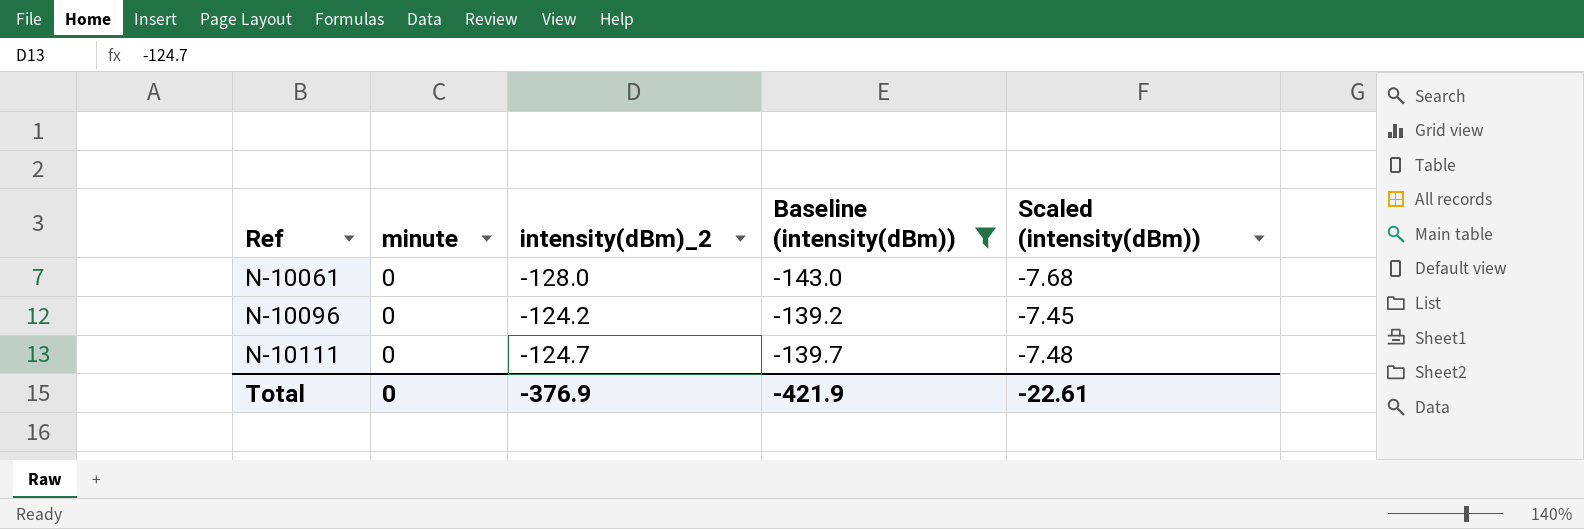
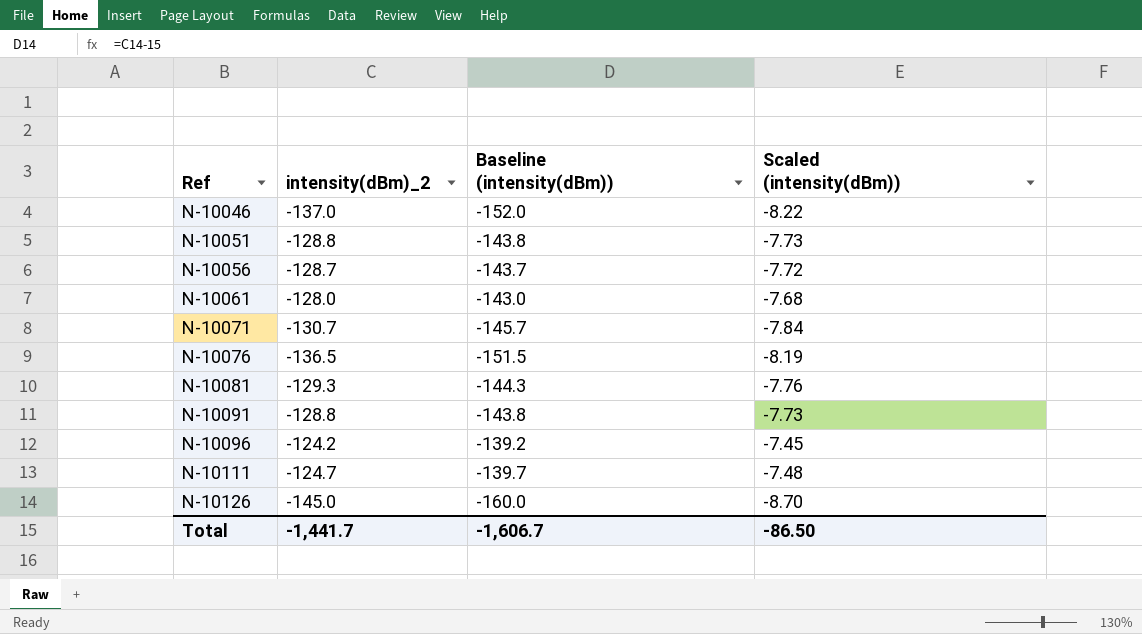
filter: Baseline (intensity(dBm)) >= -143.0 -> none
column minute | position: 2 -> none
Total | intensity(dBm)_2: -376.9 -> -1,441.7
Total | Baseline (intensity(dBm)): -421.9 -> -1,606.7
Total | Scaled (intensity(dBm)): -22.61 -> -86.50

